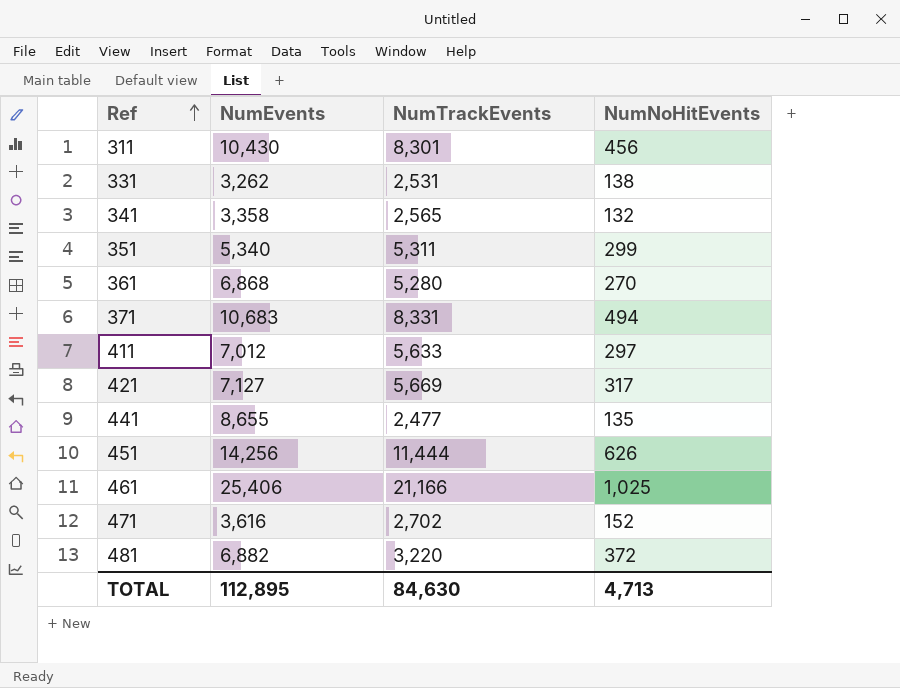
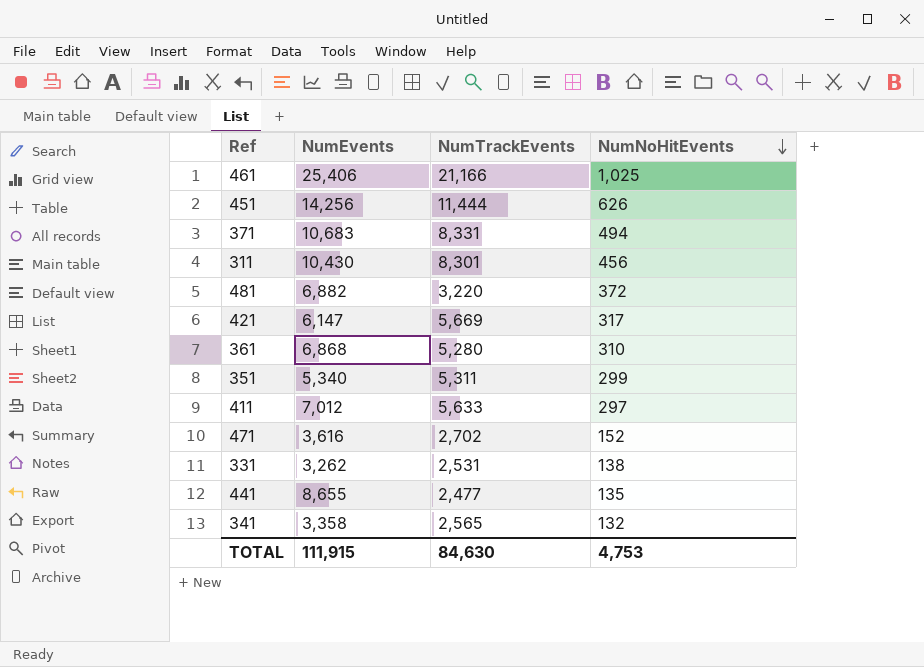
row order: Ref ascending -> NumNoHitEvents descending
421 | NumEvents: 7,127 -> 6,147
361 | NumNoHitEvents: 270 -> 310
TOTAL | NumEvents: 112,895 -> 111,915
TOTAL | NumNoHitEvents: 4,713 -> 4,753

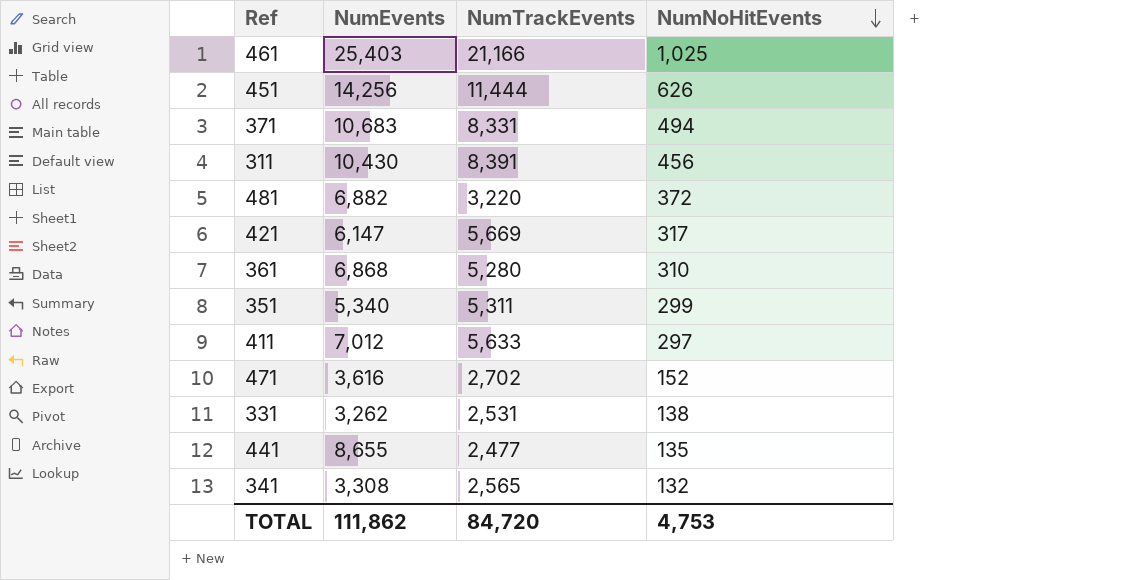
461 | NumEvents: 25,406 -> 25,403
311 | NumTrackEvents: 8,301 -> 8,391
341 | NumEvents: 3,358 -> 3,308
TOTAL | NumEvents: 111,915 -> 111,862
TOTAL | NumTrackEvents: 84,630 -> 84,720

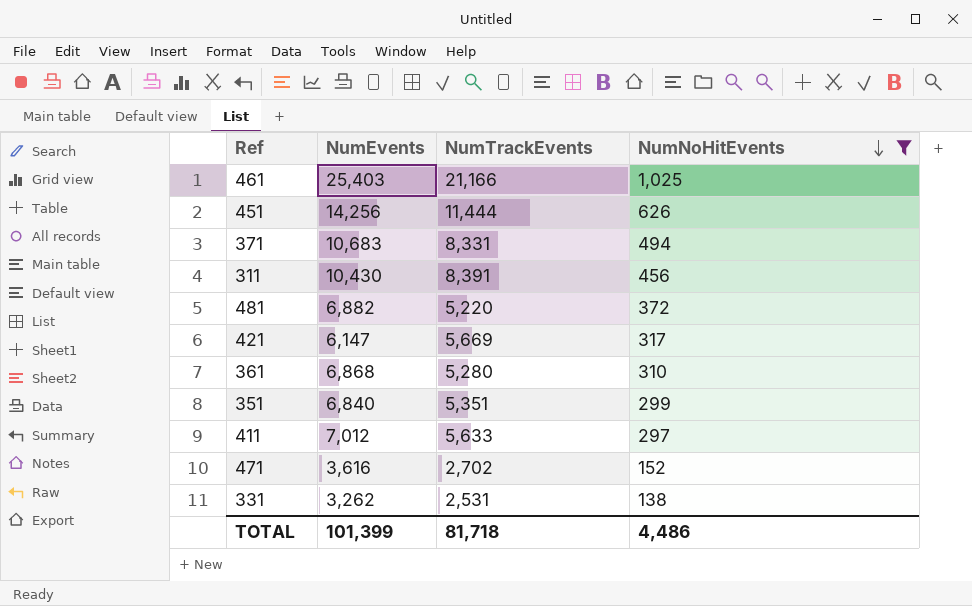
filter: none -> NumNoHitEvents >= 138
481 | NumTrackEvents: 3,220 -> 5,220
351 | NumEvents: 5,340 -> 6,840
351 | NumTrackEvents: 5,311 -> 5,351
TOTAL | NumEvents: 111,862 -> 101,399
TOTAL | NumTrackEvents: 84,720 -> 81,718
TOTAL | NumNoHitEvents: 4,753 -> 4,486

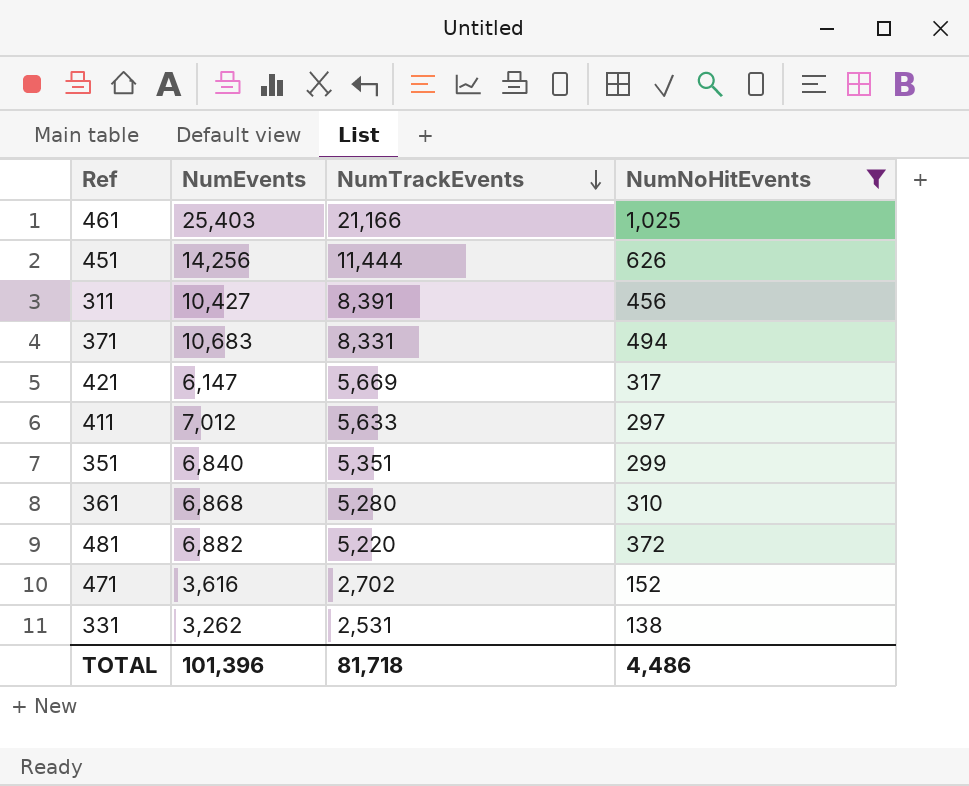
row order: NumNoHitEvents descending -> NumTrackEvents descending
311 | NumEvents: 10,430 -> 10,427
TOTAL | NumEvents: 101,399 -> 101,396

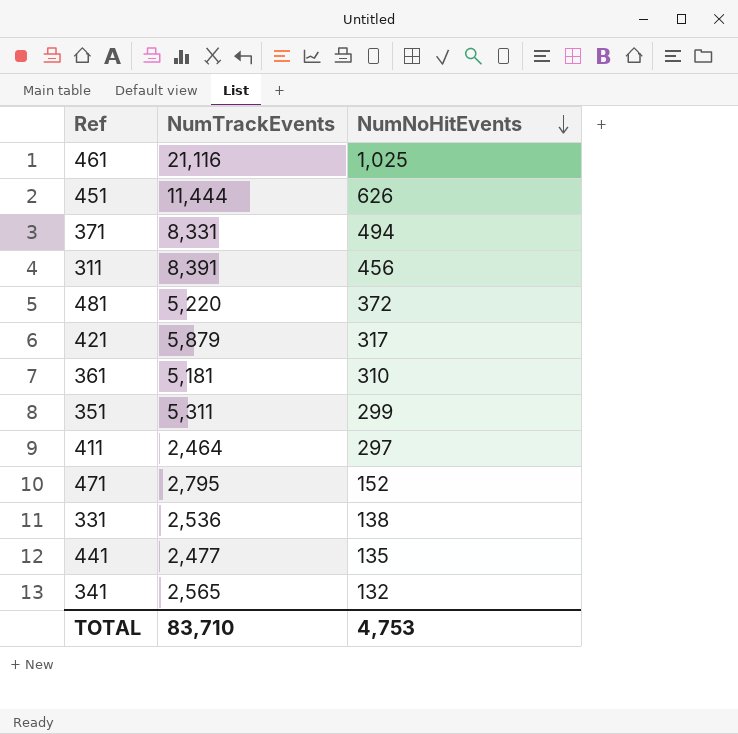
filter: NumNoHitEvents >= 138 -> none
row order: NumTrackEvents descending -> NumNoHitEvents descending
column NumEvents | position: 2 -> none
461 | NumTrackEvents: 21,166 -> 21,116
421 | NumTrackEvents: 5,669 -> 5,879
361 | NumTrackEvents: 5,280 -> 5,181
351 | NumTrackEvents: 5,351 -> 5,311
411 | NumTrackEvents: 5,633 -> 2,464
471 | NumTrackEvents: 2,702 -> 2,795
331 | NumTrackEvents: 2,531 -> 2,536
TOTAL | NumTrackEvents: 81,718 -> 83,710
TOTAL | NumNoHitEvents: 4,486 -> 4,753

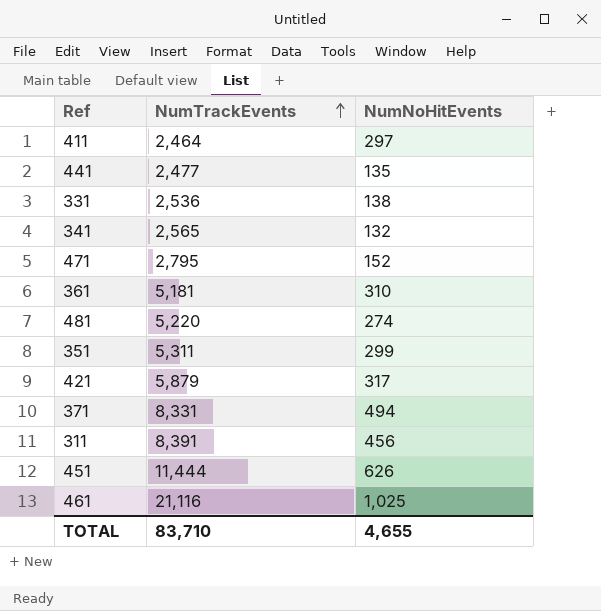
row order: NumNoHitEvents descending -> NumTrackEvents ascending
481 | NumNoHitEvents: 372 -> 274
TOTAL | NumNoHitEvents: 4,753 -> 4,655

